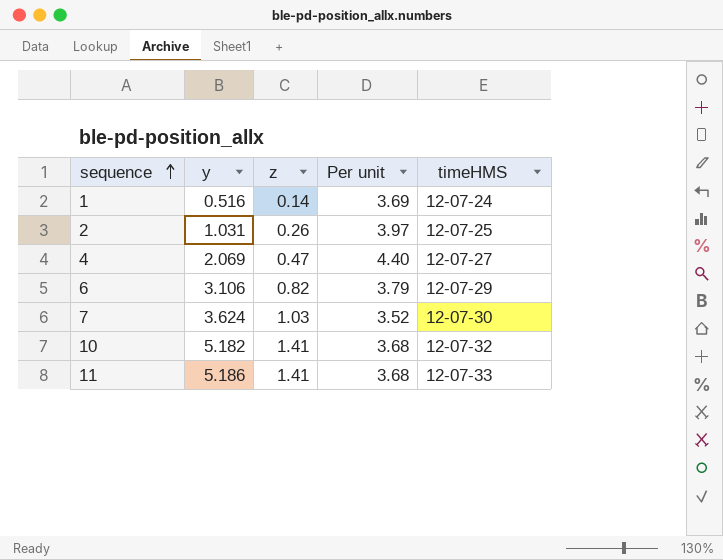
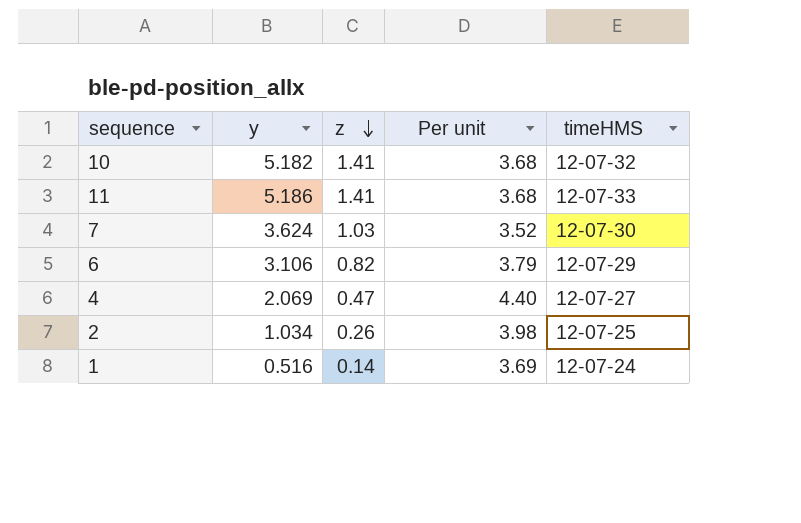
row order: sequence ascending -> z descending
2 | y: 1.031 -> 1.034
2 | Per unit: 3.97 -> 3.98

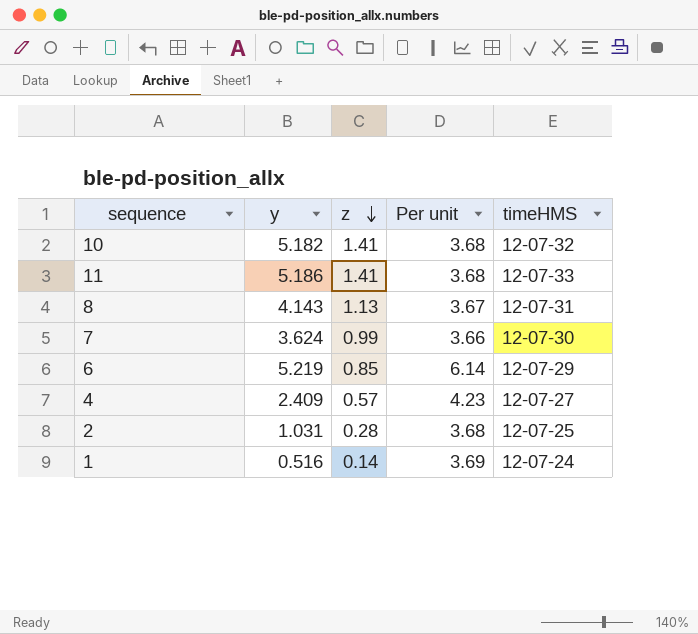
row 8: none -> 4.143 | 1.13 | 3.67 | 12-07-31
7 | z: 1.03 -> 0.99
7 | Per unit: 3.52 -> 3.66
6 | y: 3.106 -> 5.219
6 | z: 0.82 -> 0.85
6 | Per unit: 3.79 -> 6.14
4 | y: 2.069 -> 2.409
4 | z: 0.47 -> 0.57
4 | Per unit: 4.40 -> 4.23
2 | y: 1.034 -> 1.031
2 | z: 0.26 -> 0.28
2 | Per unit: 3.98 -> 3.68

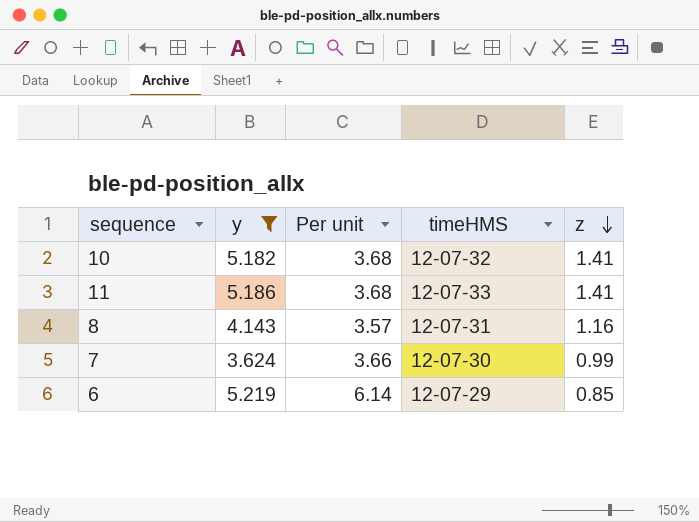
filter: none -> y >= 3.624
column z | position: 3 -> 5
8 | Per unit: 3.67 -> 3.57
8 | z: 1.13 -> 1.16

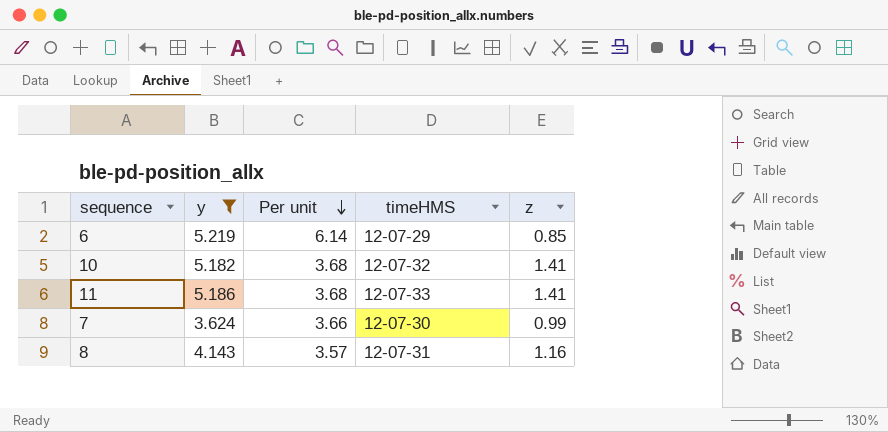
row order: z descending -> Per unit descending

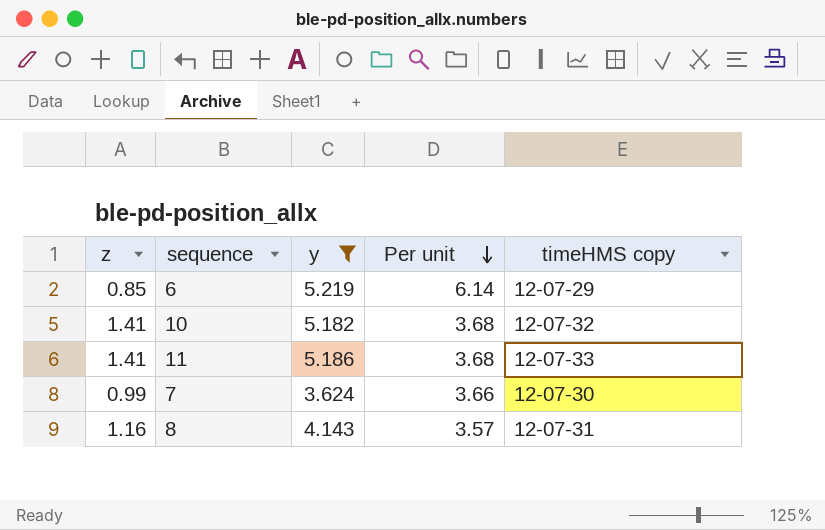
column z | position: 5 -> 1
column name: timeHMS -> timeHMS copy

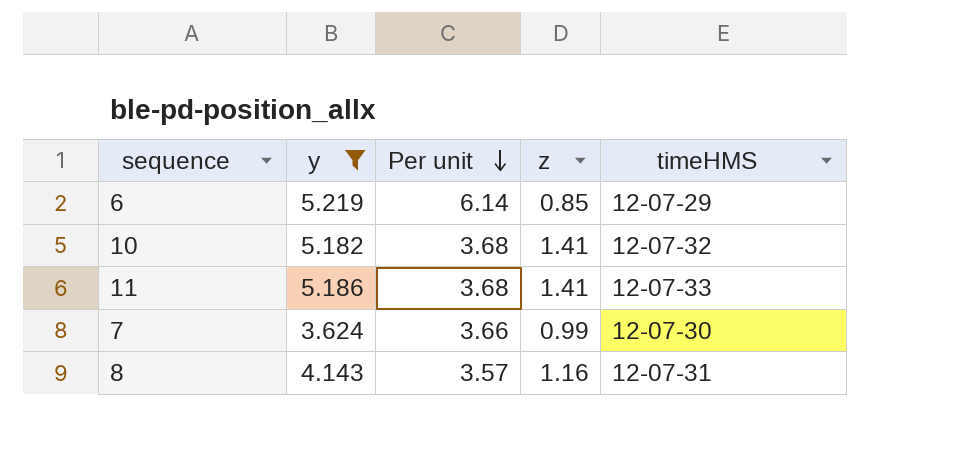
column z | position: 1 -> 4
column name: timeHMS copy -> timeHMS

